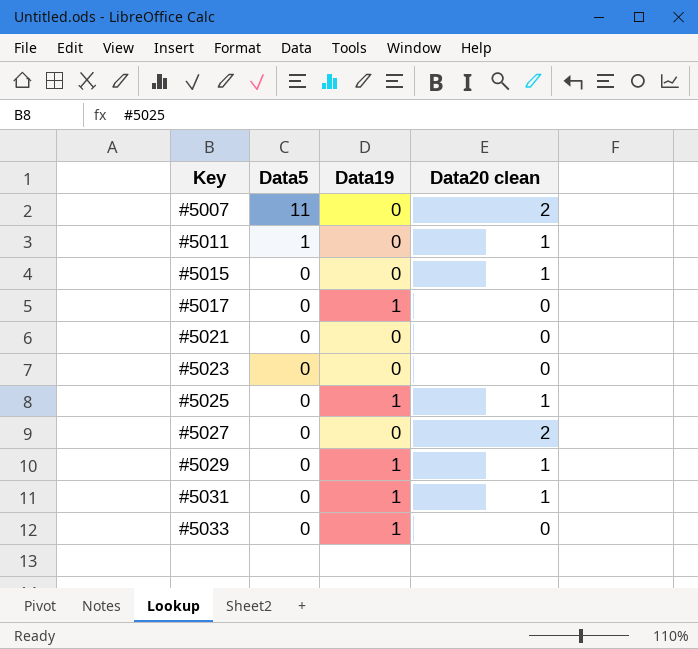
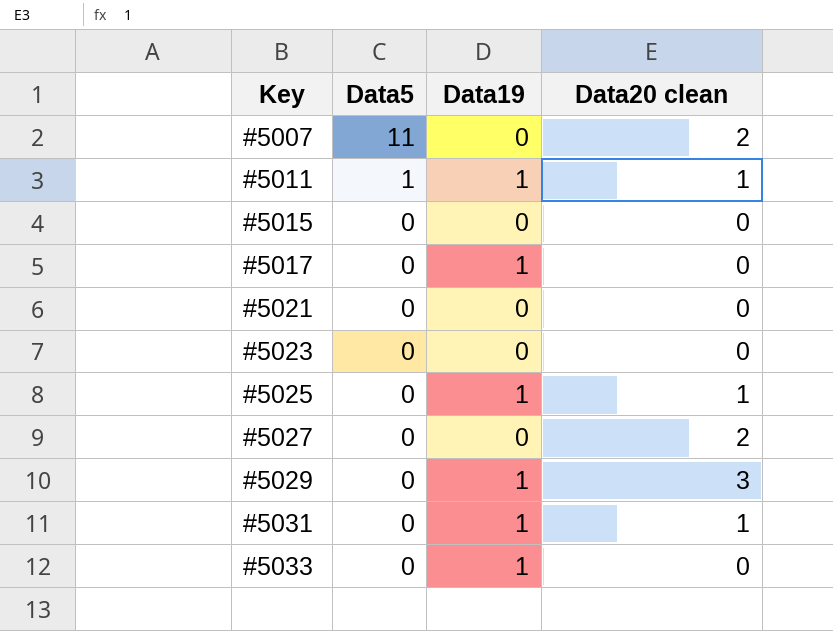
#5011 | Data19: 0 -> 1
#5015 | Data20 clean: 1 -> 0
#5029 | Data20 clean: 1 -> 3

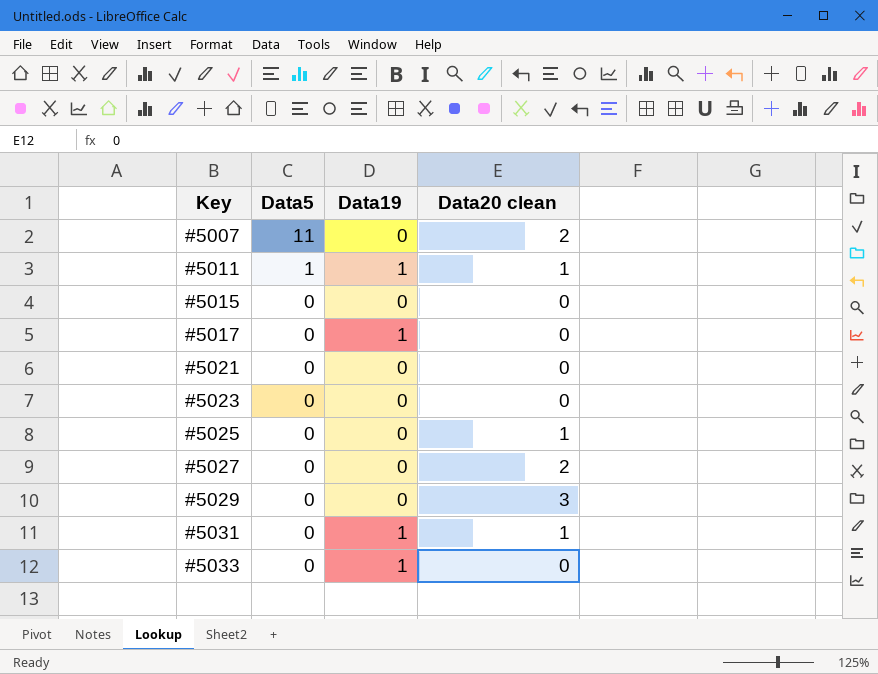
#5025 | Data19: 1 -> 0
#5029 | Data19: 1 -> 0

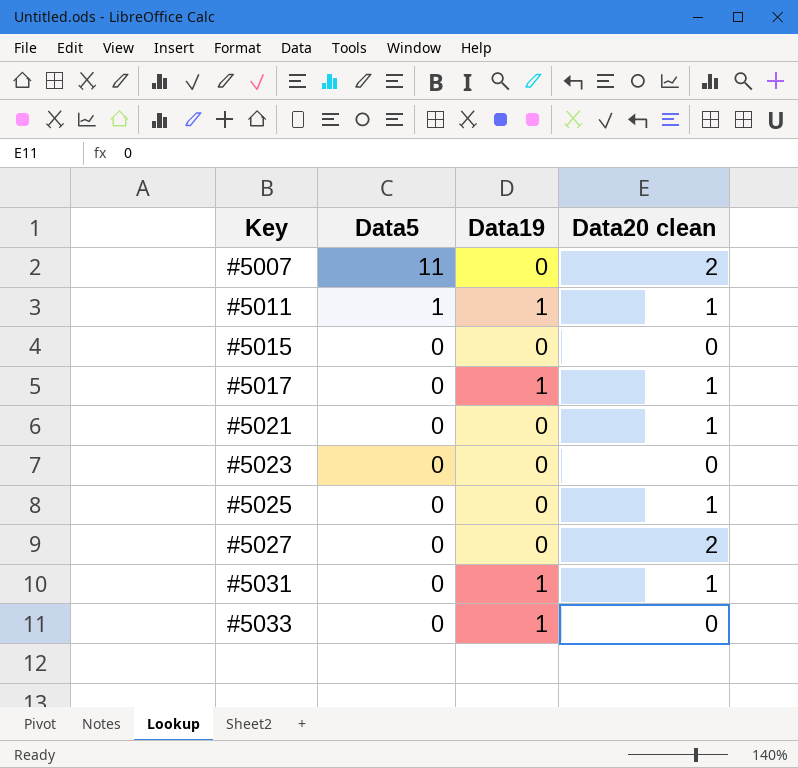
row #5029: 0 | 0 | 3 -> none
#5017 | Data20 clean: 0 -> 1
#5021 | Data20 clean: 0 -> 1

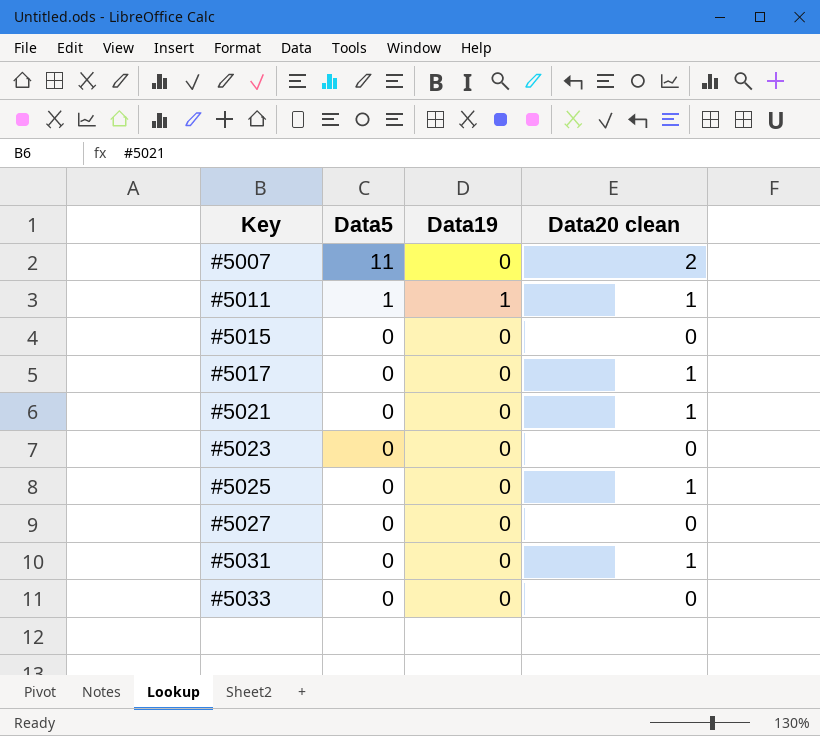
#5017 | Data19: 1 -> 0
#5027 | Data20 clean: 2 -> 0
#5031 | Data19: 1 -> 0
#5033 | Data19: 1 -> 0

